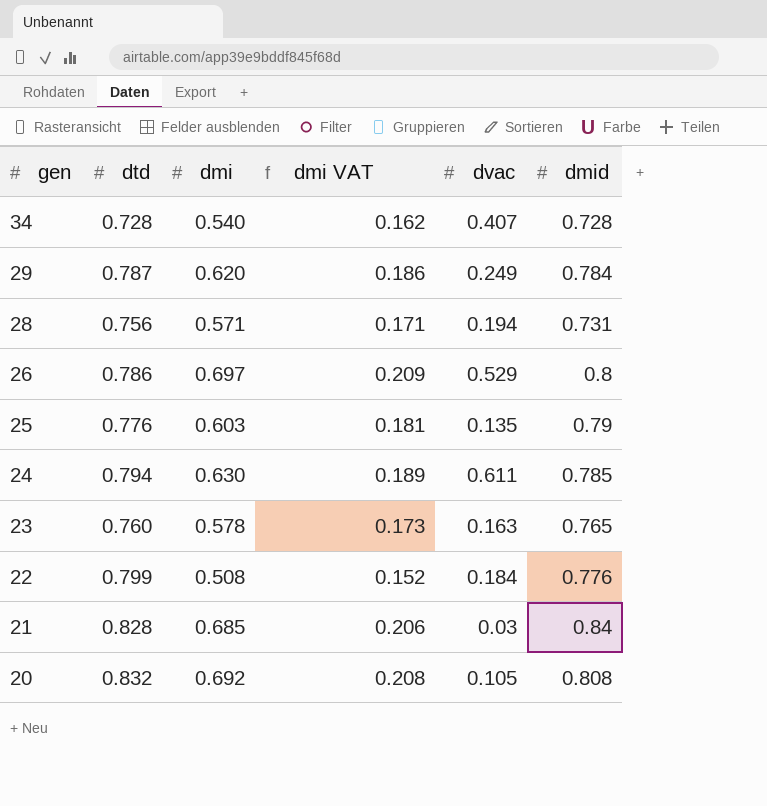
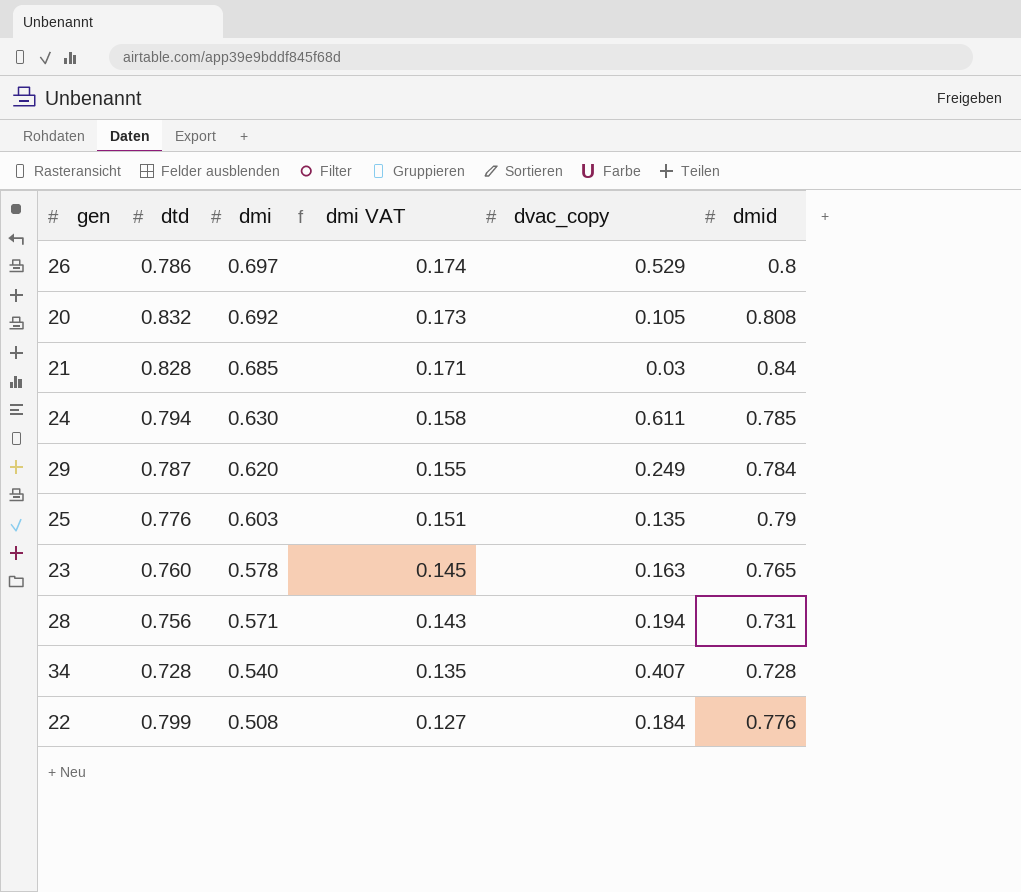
row order: gen descending -> dmi descending
column dmi VAT | formula: [dmi] * 0.3 -> [dmi] * 0.25
column name: dvac -> dvac_copy

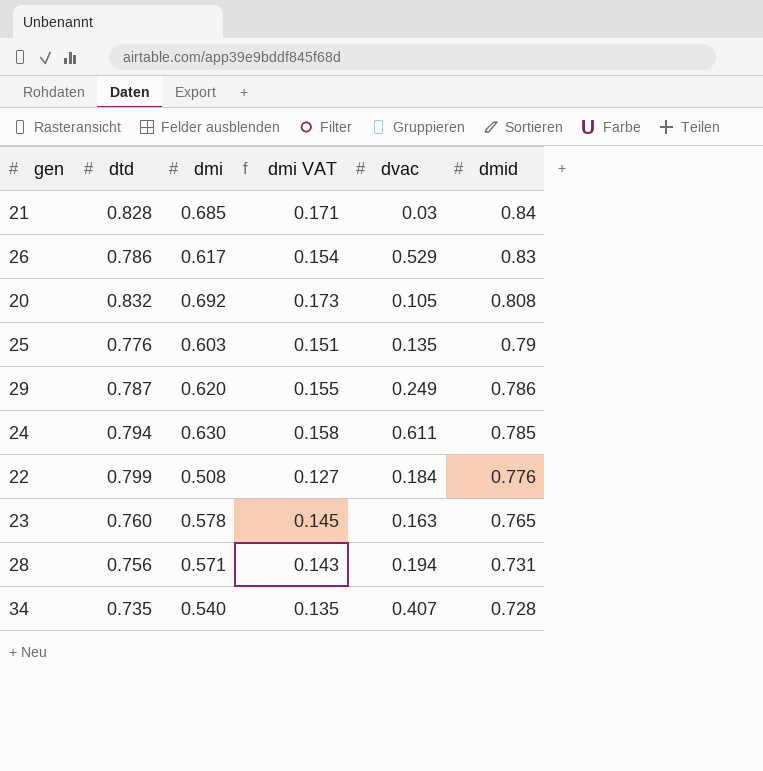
row order: dmi descending -> dmid descending
column name: dvac_copy -> dvac
26 | dmi: 0.697 -> 0.617
26 | dmi VAT: 0.174 -> 0.154
26 | dmid: 0.8 -> 0.83
29 | dmid: 0.784 -> 0.786
34 | dtd: 0.728 -> 0.735

